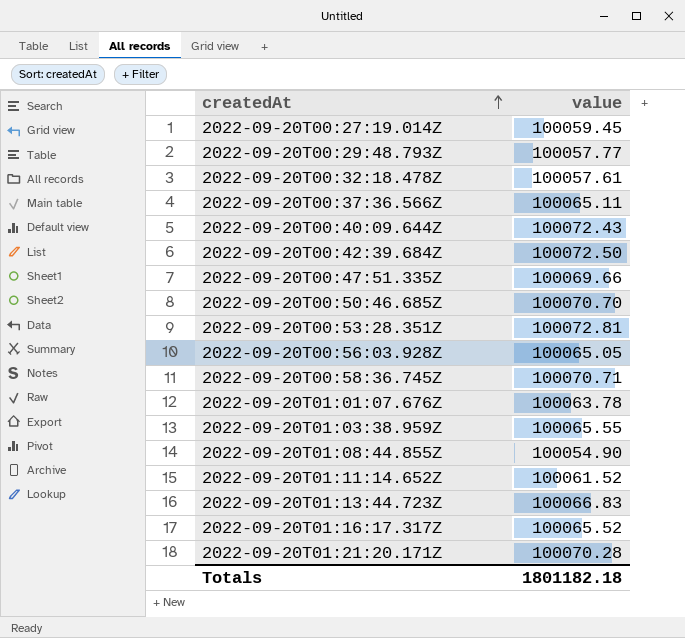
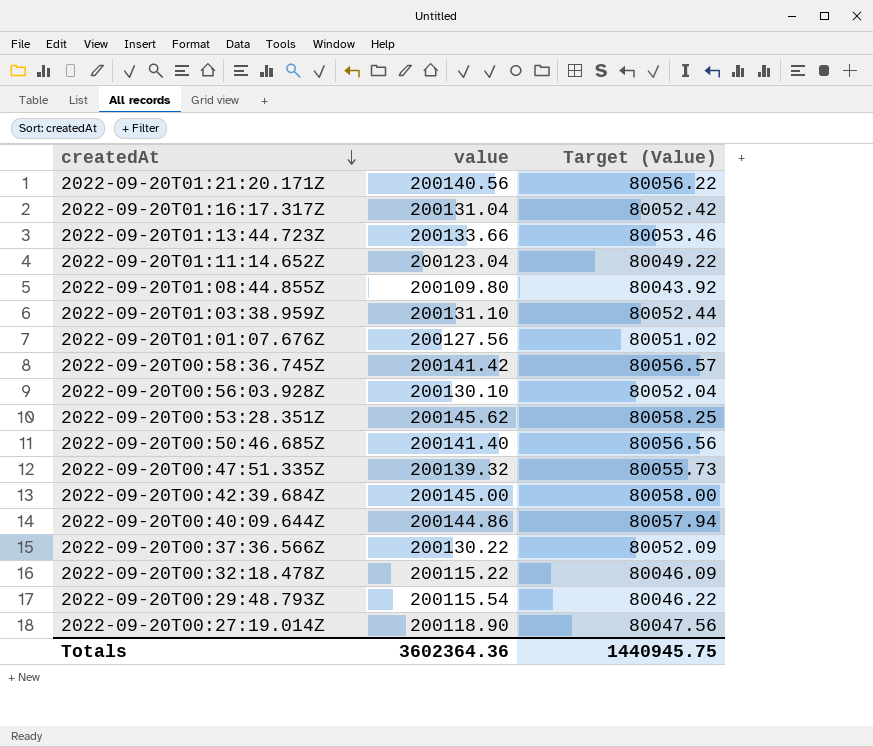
row order: createdAt ascending -> createdAt descending
column Target (Value) | formula: none -> [value] * 0.4
2022-09-20T01:21:20.171Z | value: 100070.28 -> 200140.56
2022-09-20T01:16:17.317Z | value: 100065.52 -> 200131.04
2022-09-20T01:13:44.723Z | value: 100066.83 -> 200133.66
2022-09-20T01:11:14.652Z | value: 100061.52 -> 200123.04
2022-09-20T01:08:44.855Z | value: 100054.90 -> 200109.80
2022-09-20T01:03:38.959Z | value: 100065.55 -> 200131.10
2022-09-20T01:01:07.676Z | value: 100063.78 -> 200127.56
2022-09-20T00:58:36.745Z | value: 100070.71 -> 200141.42
2022-09-20T00:56:03.928Z | value: 100065.05 -> 200130.10
2022-09-20T00:53:28.351Z | value: 100072.81 -> 200145.62
2022-09-20T00:50:46.685Z | value: 100070.70 -> 200141.40
2022-09-20T00:47:51.335Z | value: 100069.66 -> 200139.32
2022-09-20T00:42:39.684Z | value: 100072.50 -> 200145.00
2022-09-20T00:40:09.644Z | value: 100072.43 -> 200144.86
2022-09-20T00:37:36.566Z | value: 100065.11 -> 200130.22
2022-09-20T00:32:18.478Z | value: 100057.61 -> 200115.22
2022-09-20T00:29:48.793Z | value: 100057.77 -> 200115.54
2022-09-20T00:27:19.014Z | value: 100059.45 -> 200118.90
Totals | value: 1801182.18 -> 3602364.36

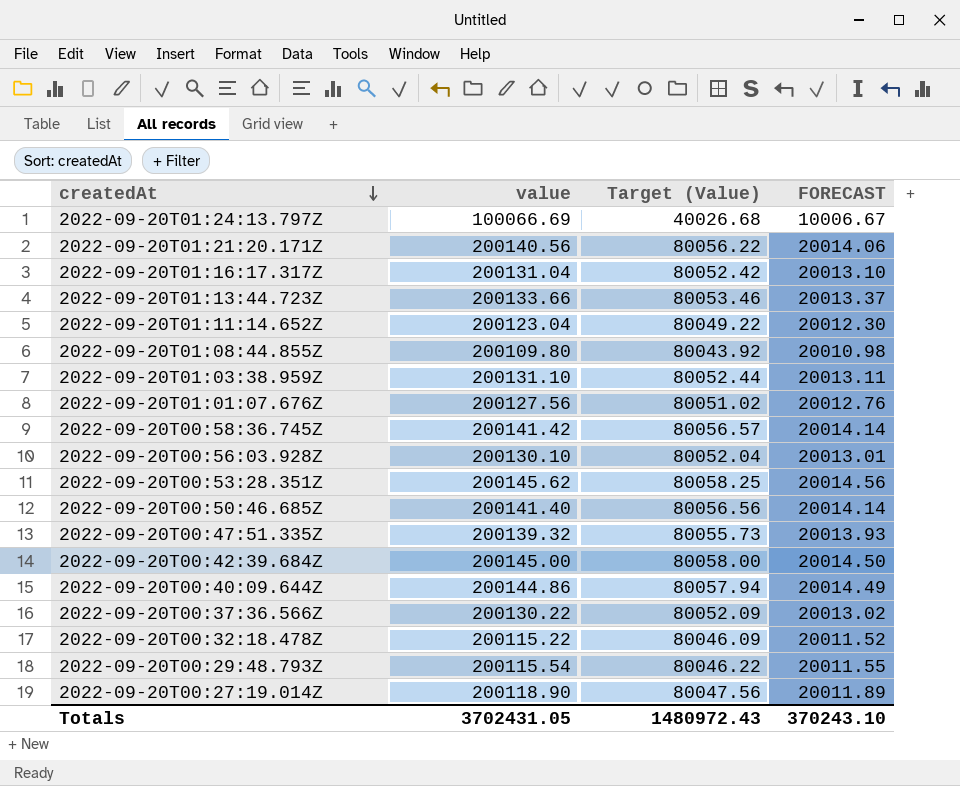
column FORECAST | formula: none -> [value] * 0.1
row 2022-09-20T01:24:13.797Z: none -> 100066.69 | 40026.68 | 10006.67
Totals | value: 3602364.36 -> 3702431.05
Totals | Target (Value): 1440945.75 -> 1480972.43

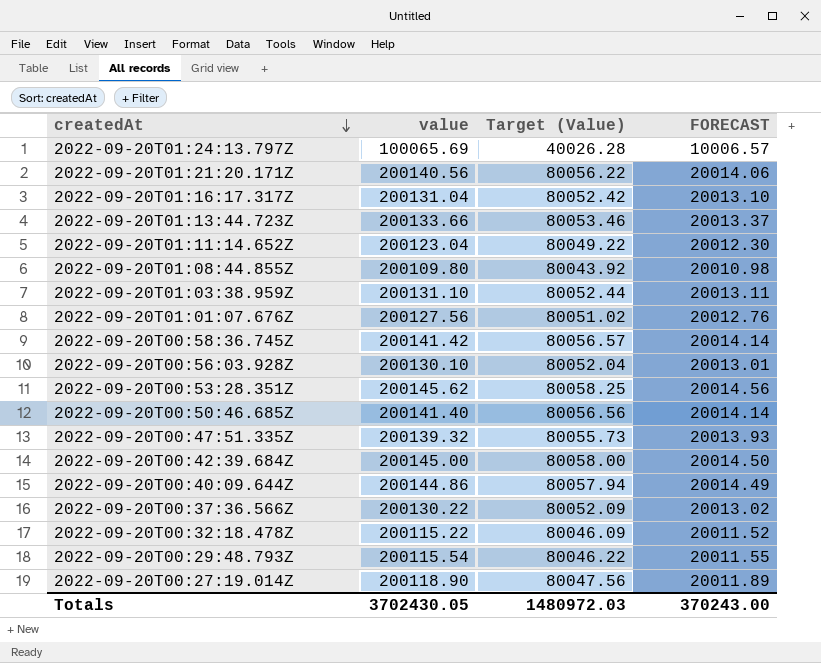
2022-09-20T01:24:13.797Z | value: 100066.69 -> 100065.69
2022-09-20T01:24:13.797Z | Target (Value): 40026.68 -> 40026.28
2022-09-20T01:24:13.797Z | FORECAST: 10006.67 -> 10006.57
Totals | value: 3702431.05 -> 3702430.05
Totals | Target (Value): 1480972.43 -> 1480972.03
Totals | FORECAST: 370243.10 -> 370243.00

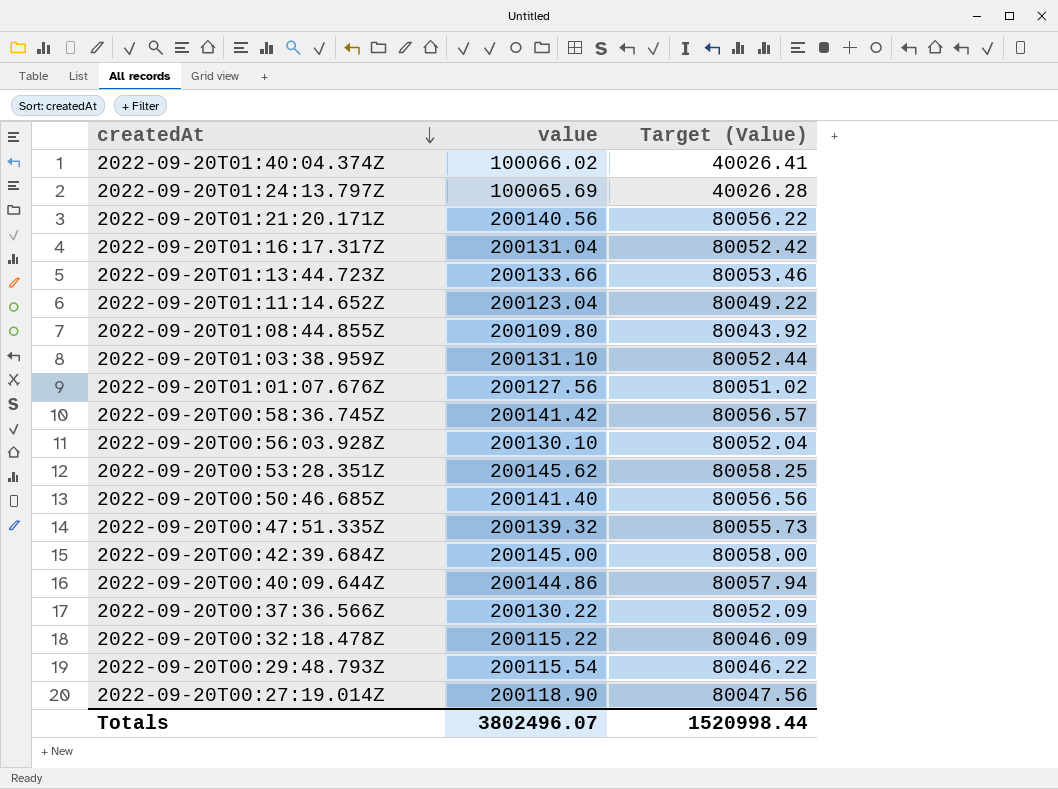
column FORECAST | formula: [value] * 0.1 -> none
row 2022-09-20T01:40:04.374Z: none -> 100066.02 | 40026.41
Totals | value: 3702430.05 -> 3802496.07
Totals | Target (Value): 1480972.03 -> 1520998.44

